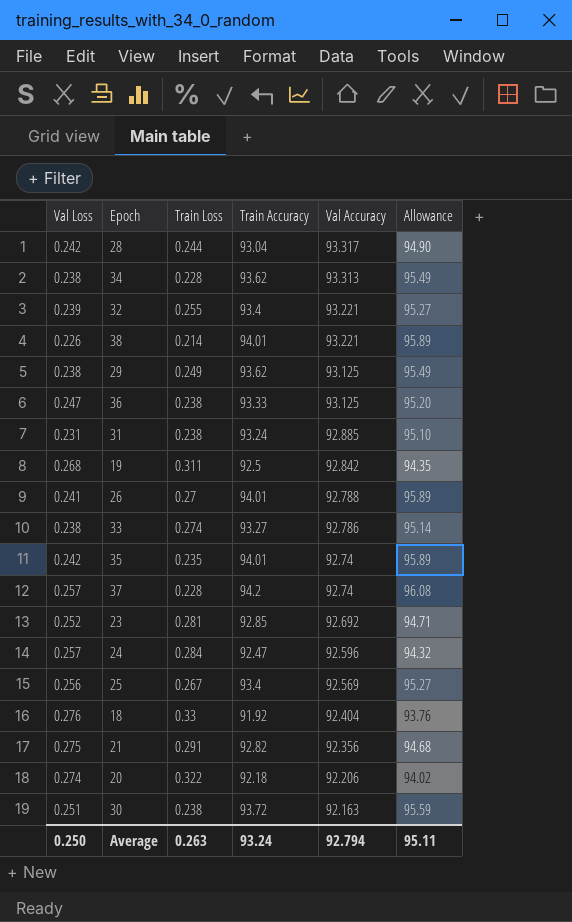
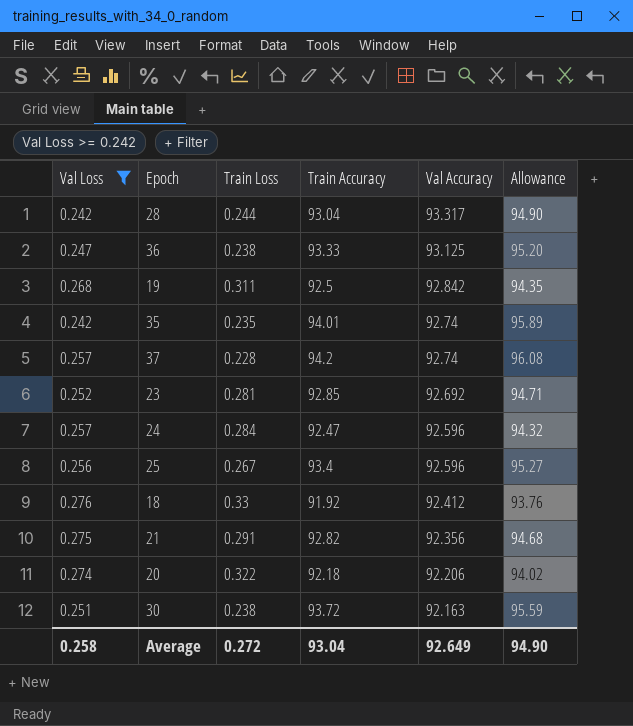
filter: none -> Val Loss >= 0.242
25 | Val Accuracy: 92.569 -> 92.596
18 | Val Accuracy: 92.404 -> 92.412
Average | Val Loss: 0.250 -> 0.258
Average | Train Loss: 0.263 -> 0.272
Average | Train Accuracy: 93.24 -> 93.04
Average | Val Accuracy: 92.794 -> 92.649
Average | Allowance: 95.11 -> 94.90

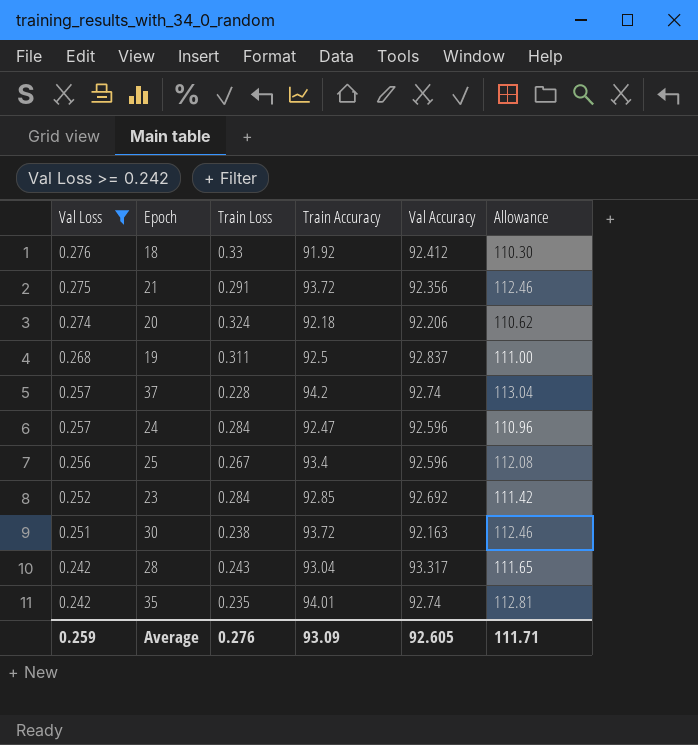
row order: Val Accuracy descending -> Val Loss descending
column Allowance | formula: [Train Accuracy] * 1.02 -> [Train Accuracy] * 1.2
row 36: 0.247 | 0.238 | 93.33 | 93.125 | 95.20 -> none
21 | Train Accuracy: 92.82 -> 93.72
20 | Train Loss: 0.322 -> 0.324
19 | Val Accuracy: 92.842 -> 92.837
23 | Train Loss: 0.281 -> 0.284
28 | Train Loss: 0.244 -> 0.243
Average | Val Loss: 0.258 -> 0.259
Average | Train Loss: 0.272 -> 0.276
Average | Train Accuracy: 93.04 -> 93.09
Average | Val Accuracy: 92.649 -> 92.605
Average | Allowance: 94.90 -> 111.71

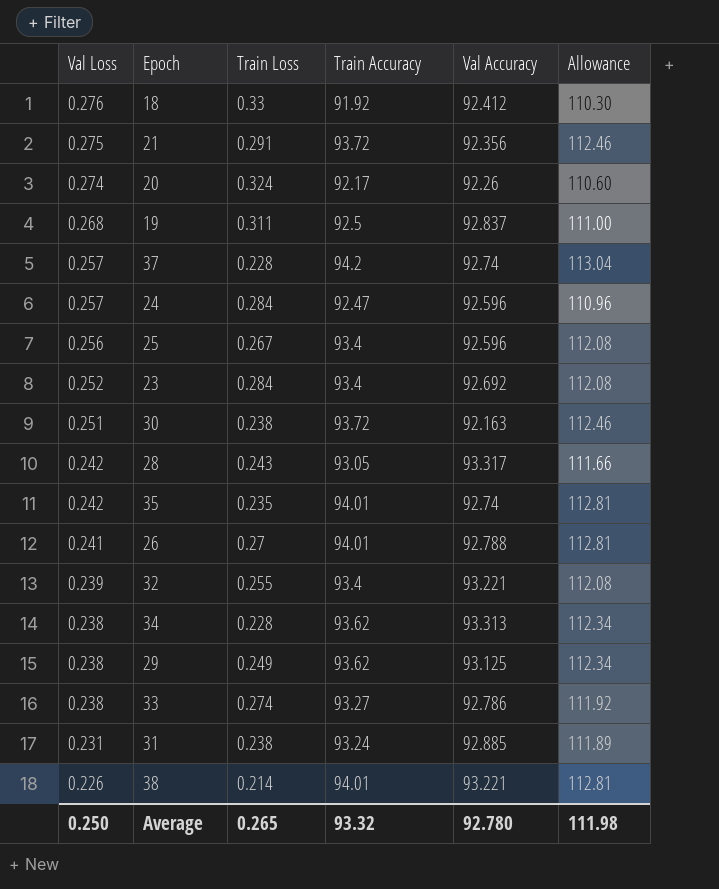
filter: Val Loss >= 0.242 -> none
20 | Train Accuracy: 92.18 -> 92.17
20 | Val Accuracy: 92.206 -> 92.26
20 | Allowance: 110.62 -> 110.60
23 | Train Accuracy: 92.85 -> 93.4
23 | Allowance: 111.42 -> 112.08
28 | Train Accuracy: 93.04 -> 93.05
28 | Allowance: 111.65 -> 111.66
Average | Val Loss: 0.259 -> 0.250
Average | Train Loss: 0.276 -> 0.265
Average | Train Accuracy: 93.09 -> 93.32
Average | Val Accuracy: 92.605 -> 92.780
Average | Allowance: 111.71 -> 111.98

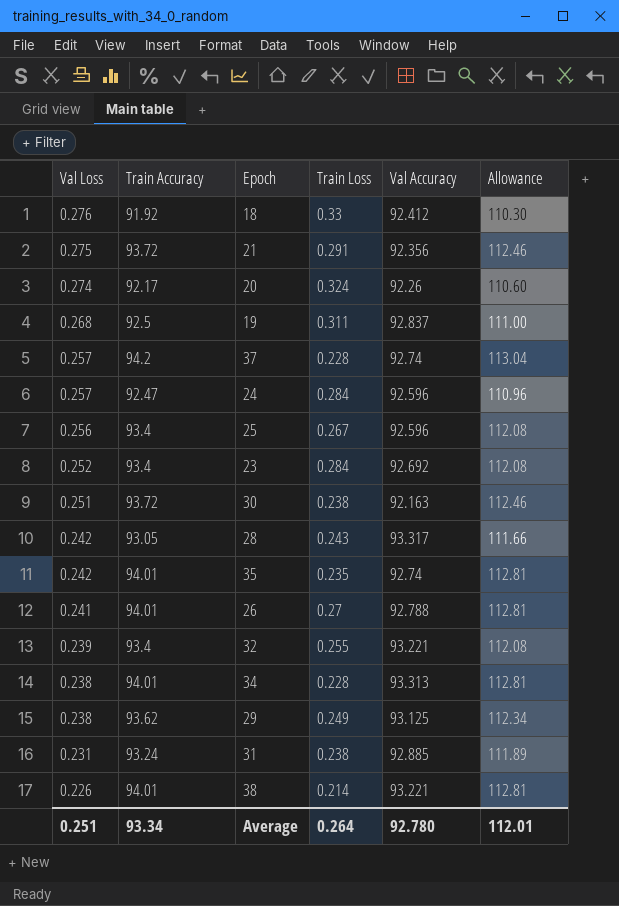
column Train Accuracy | position: 4 -> 2
row 33: 0.238 | 0.274 | 93.27 | 92.786 | 111.92 -> none
34 | Train Accuracy: 93.62 -> 94.01
34 | Allowance: 112.34 -> 112.81
Average | Val Loss: 0.250 -> 0.251
Average | Train Accuracy: 93.32 -> 93.34
Average | Train Loss: 0.265 -> 0.264
Average | Allowance: 111.98 -> 112.01

